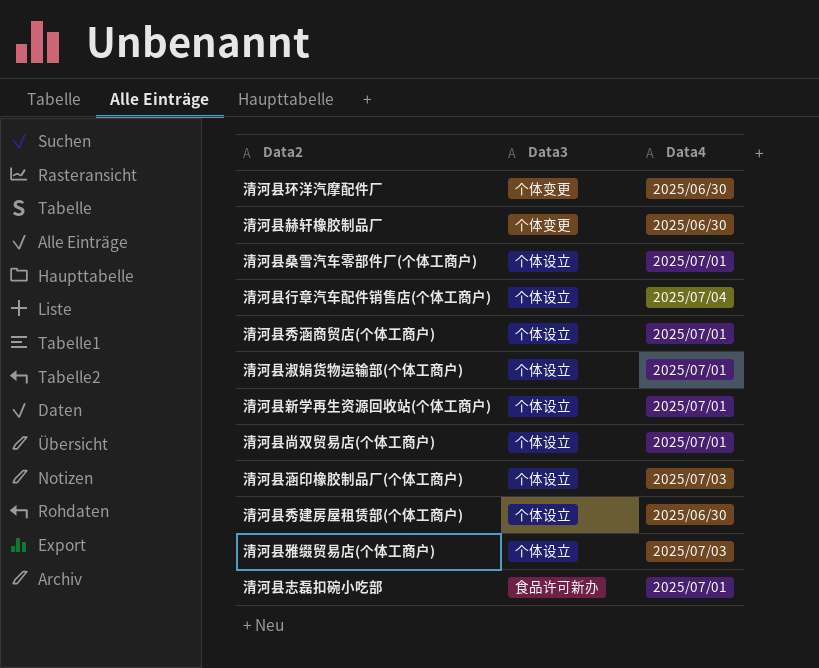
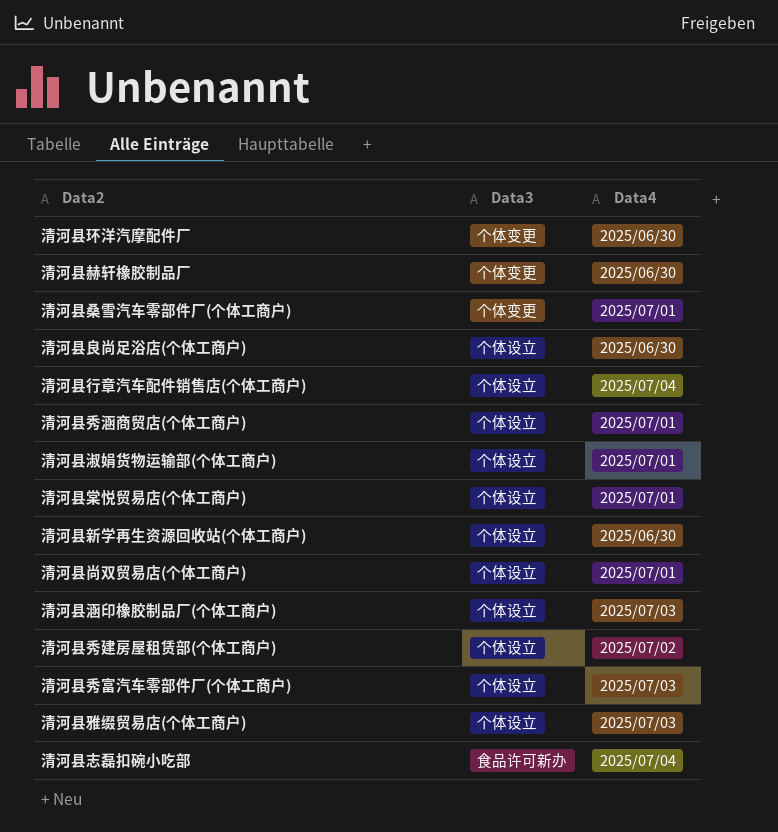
清河县桑雪汽车零部件厂(个体工商户) | Data3: 个体设立 -> 个体变更
row 清河县良尚足浴店(个体工商户): none -> 个体设立 | 2025/06/30
row 清河县棠悦贸易店(个体工商户): none -> 个体设立 | 2025/07/01
清河县新学再生资源回收站(个体工商户) | Data4: 2025/07/01 -> 2025/06/30
清河县秀建房屋租赁部(个体工商户) | Data4: 2025/06/30 -> 2025/07/02
row 清河县秀富汽车零部件厂(个体工商户): none -> 个体设立 | 2025/07/03
清河县志磊扣碗小吃部 | Data4: 2025/07/01 -> 2025/07/04

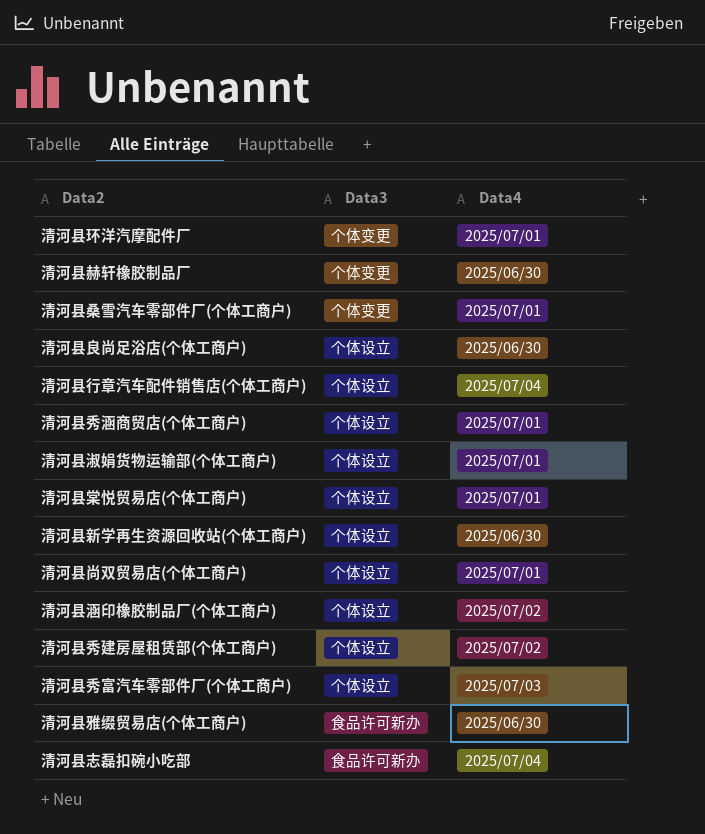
清河县环洋汽摩配件厂 | Data4: 2025/06/30 -> 2025/07/01
清河县涵印橡胶制品厂(个体工商户) | Data4: 2025/07/03 -> 2025/07/02
清河县雅缀贸易店(个体工商户) | Data3: 个体设立 -> 食品许可新办
清河县雅缀贸易店(个体工商户) | Data4: 2025/07/03 -> 2025/06/30

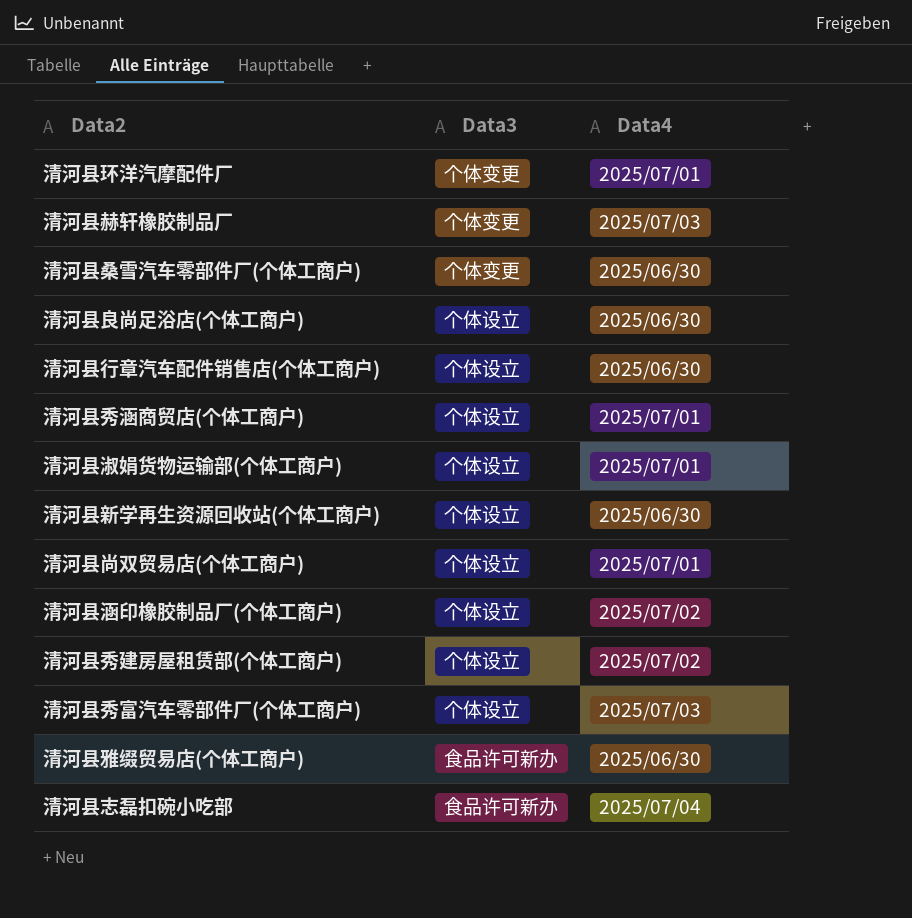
row 清河县棠悦贸易店(个体工商户): 个体设立 | 2025/07/01 -> none
清河县赫轩橡胶制品厂 | Data4: 2025/06/30 -> 2025/07/03
清河县桑雪汽车零部件厂(个体工商户) | Data4: 2025/07/01 -> 2025/06/30
清河县行章汽车配件销售店(个体工商户) | Data4: 2025/07/04 -> 2025/06/30

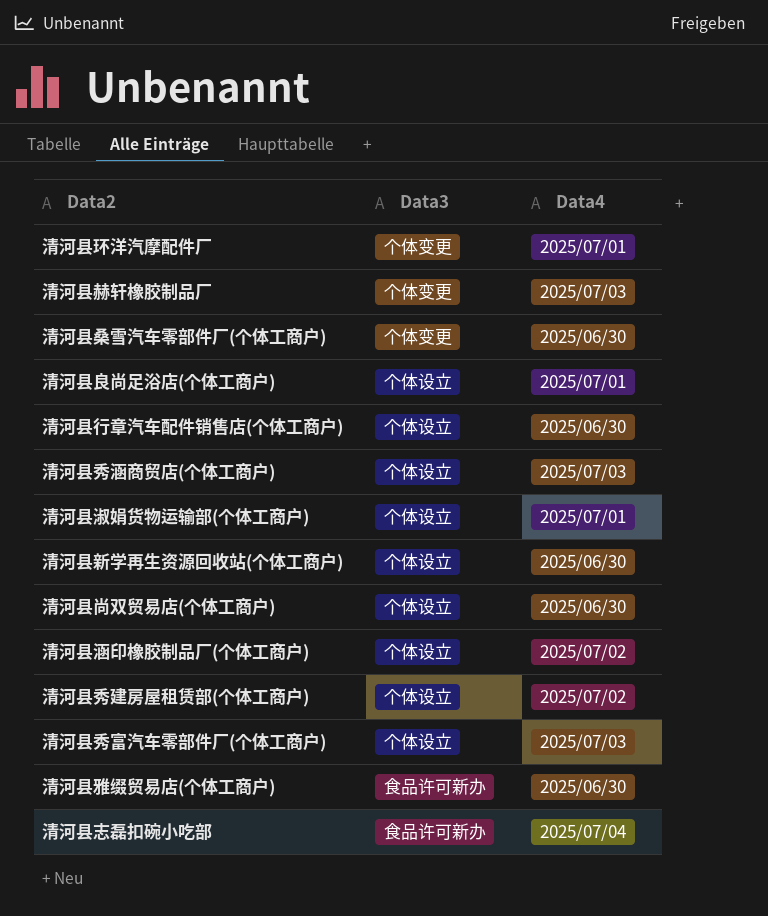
清河县良尚足浴店(个体工商户) | Data4: 2025/06/30 -> 2025/07/01
清河县秀涵商贸店(个体工商户) | Data4: 2025/07/01 -> 2025/07/03
清河县尚双贸易店(个体工商户) | Data4: 2025/07/01 -> 2025/06/30

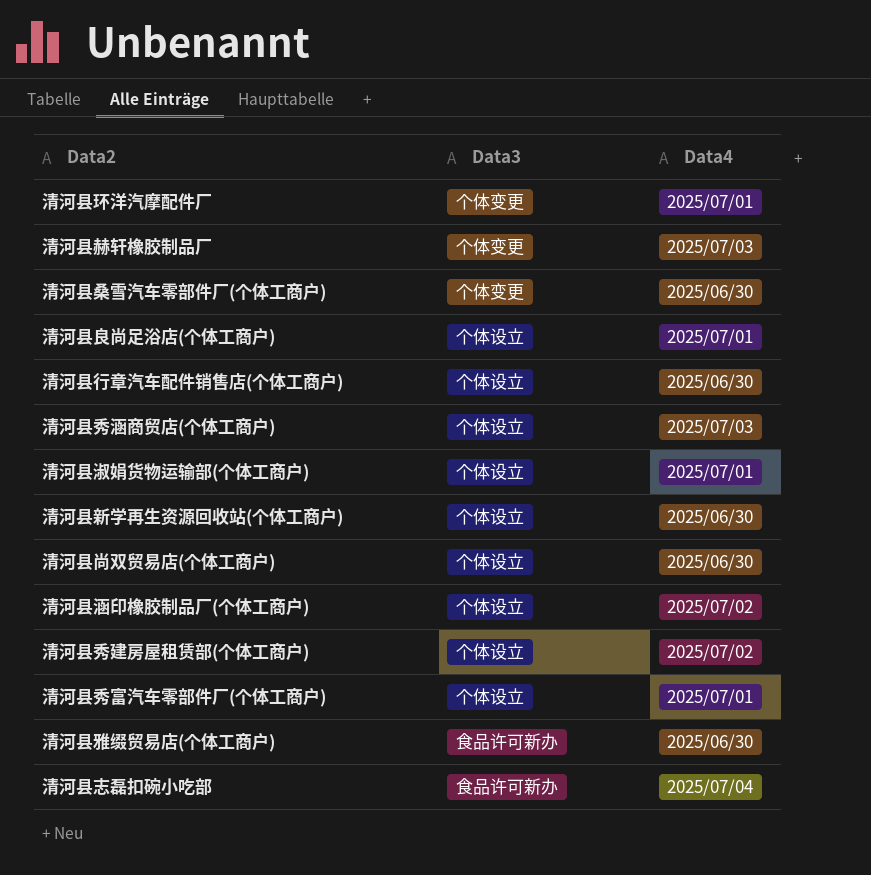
清河县秀富汽车零部件厂(个体工商户) | Data4: 2025/07/03 -> 2025/07/01

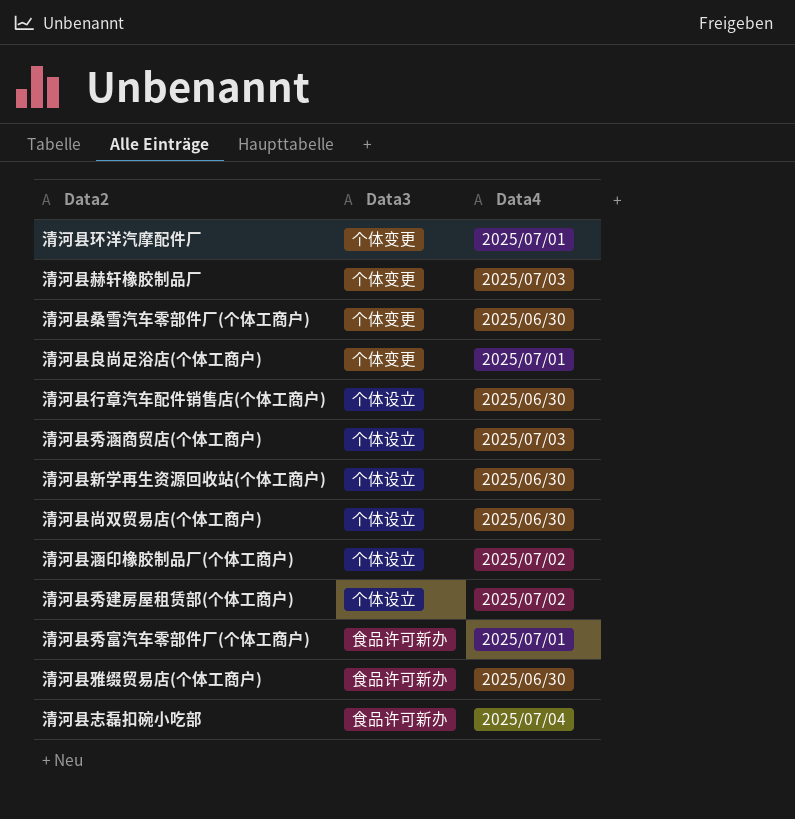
row 清河县淑娟货物运输部(个体工商户): 个体设立 | 2025/07/01 -> none
清河县良尚足浴店(个体工商户) | Data3: 个体设立 -> 个体变更
清河县秀富汽车零部件厂(个体工商户) | Data3: 个体设立 -> 食品许可新办

